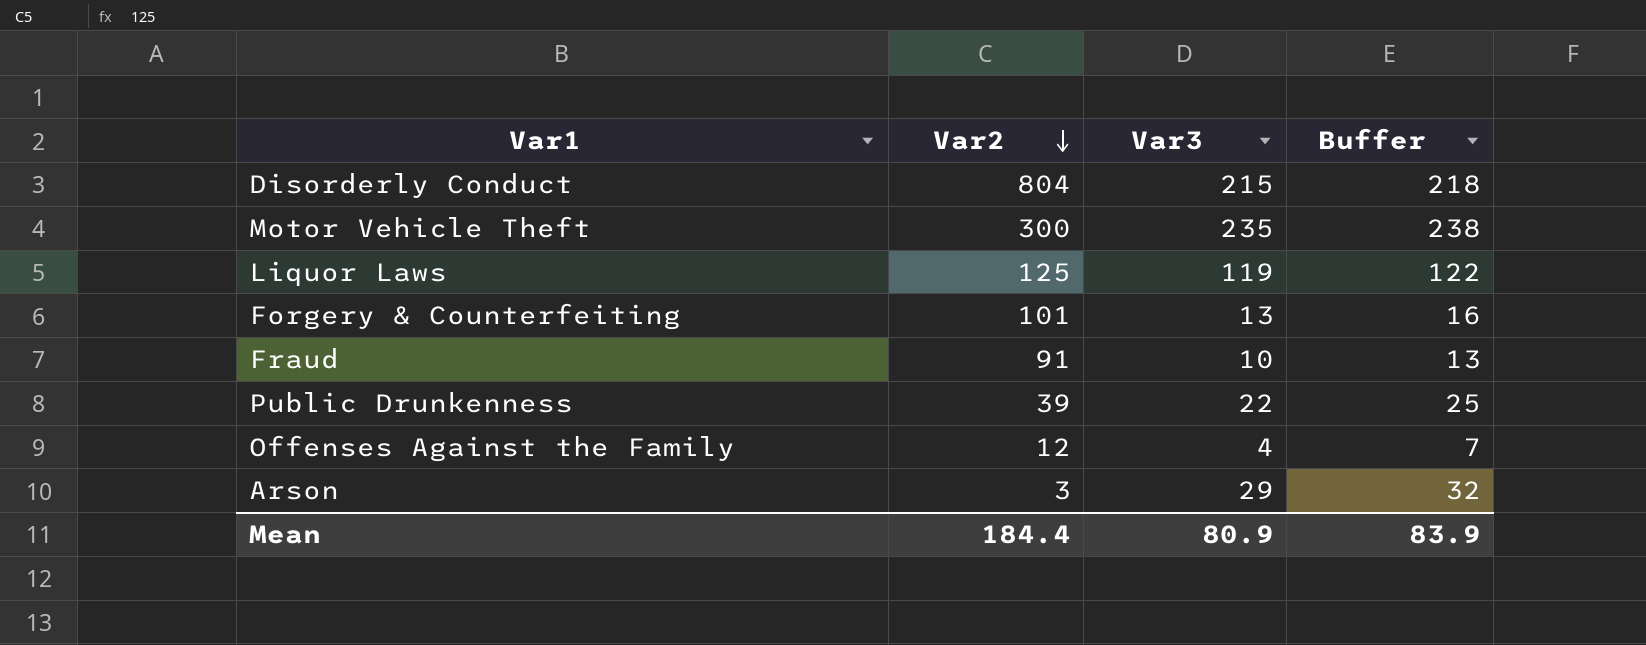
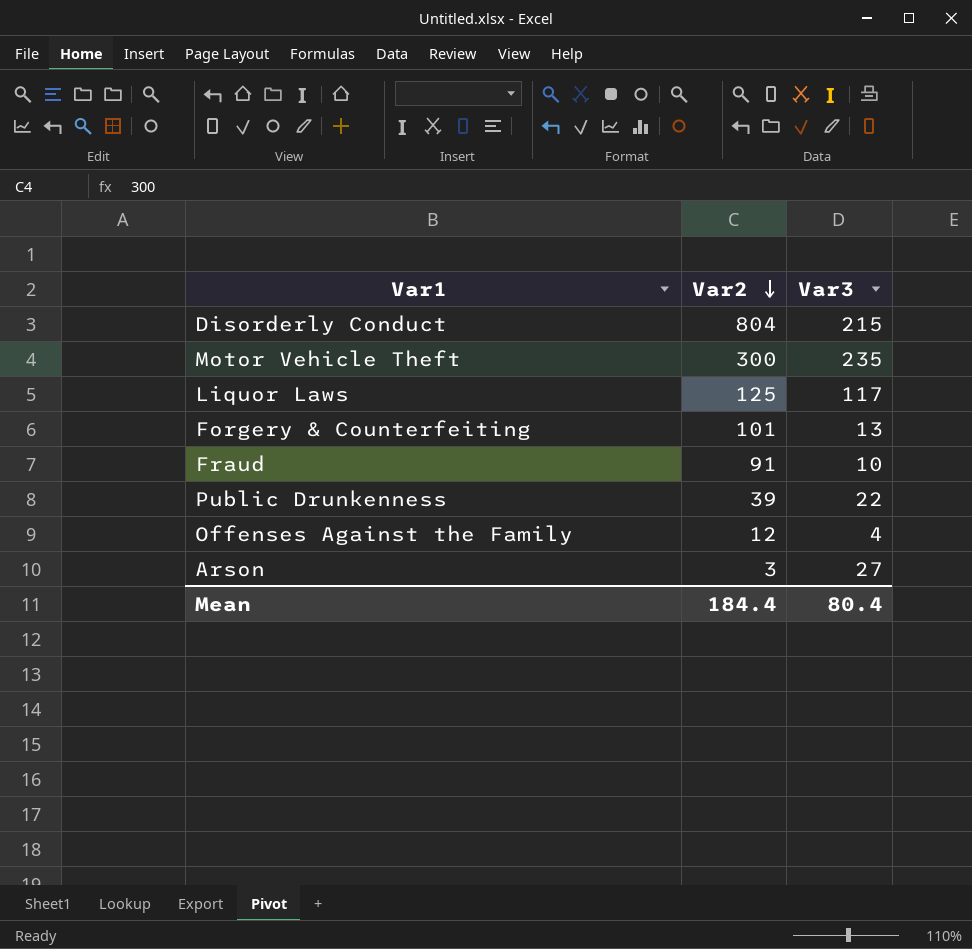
column Buffer | formula: [Var3] + 3 -> none
Liquor Laws | Var3: 119 -> 117
Arson | Var3: 29 -> 27
Mean | Var3: 80.9 -> 80.4

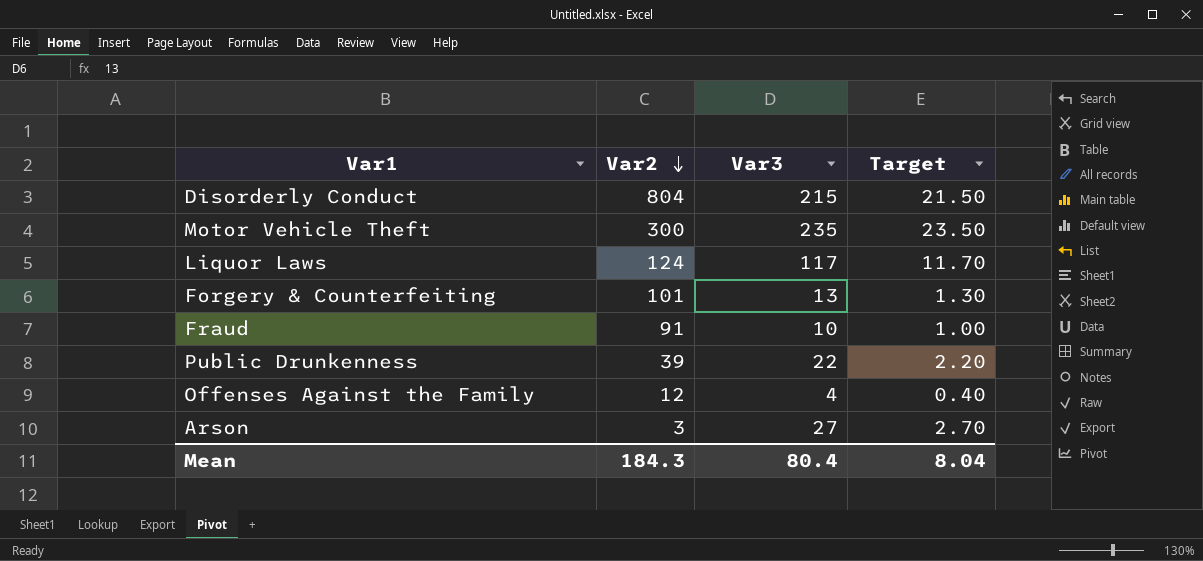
column Target | formula: none -> [Var3] * 0.1
Liquor Laws | Var2: 125 -> 124
Mean | Var2: 184.4 -> 184.3

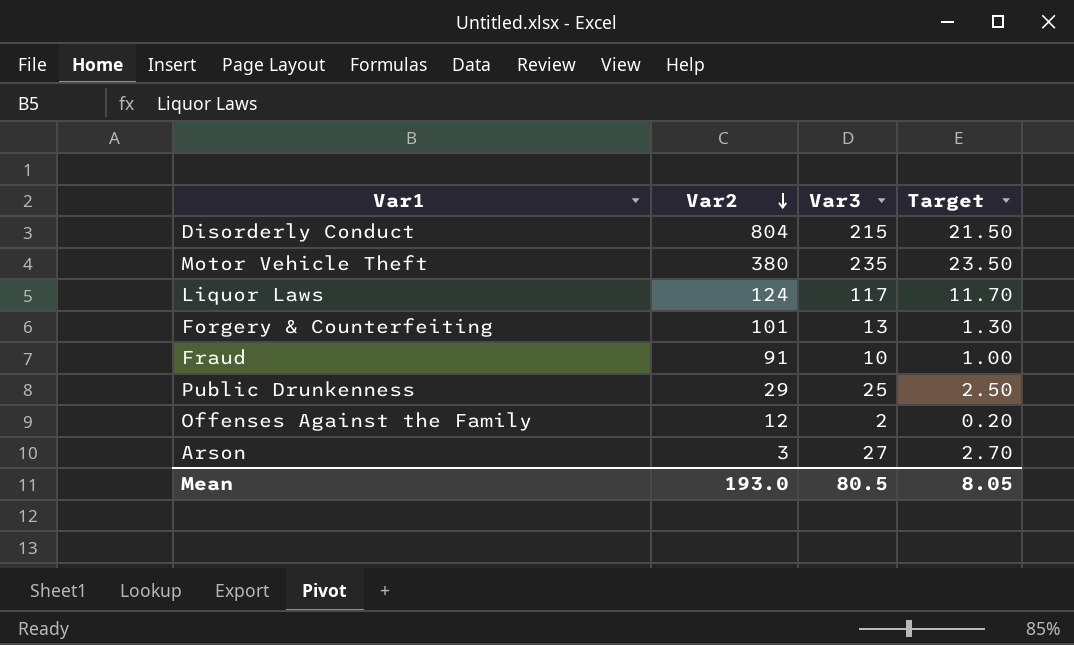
Motor Vehicle Theft | Var2: 300 -> 380
Public Drunkenness | Var2: 39 -> 29
Public Drunkenness | Var3: 22 -> 25
Public Drunkenness | Target: 2.20 -> 2.50
Offenses Against the Family | Var3: 4 -> 2
Offenses Against the Family | Target: 0.40 -> 0.20
Mean | Var2: 184.3 -> 193.0
Mean | Var3: 80.4 -> 80.5
Mean | Target: 8.04 -> 8.05

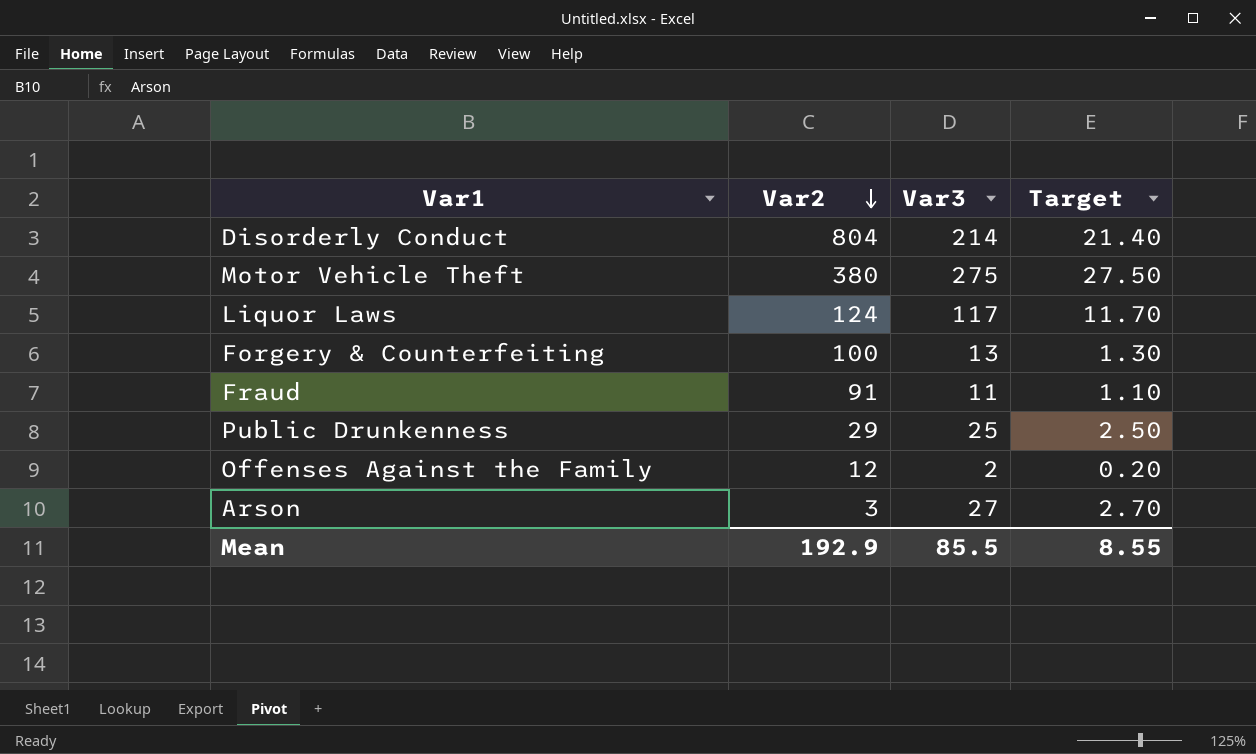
Disorderly Conduct | Var3: 215 -> 214
Disorderly Conduct | Target: 21.50 -> 21.40
Motor Vehicle Theft | Var3: 235 -> 275
Motor Vehicle Theft | Target: 23.50 -> 27.50
Forgery & Counterfeiting | Var2: 101 -> 100
Fraud | Var3: 10 -> 11
Fraud | Target: 1.00 -> 1.10
Mean | Var2: 193.0 -> 192.9
Mean | Var3: 80.5 -> 85.5
Mean | Target: 8.05 -> 8.55

